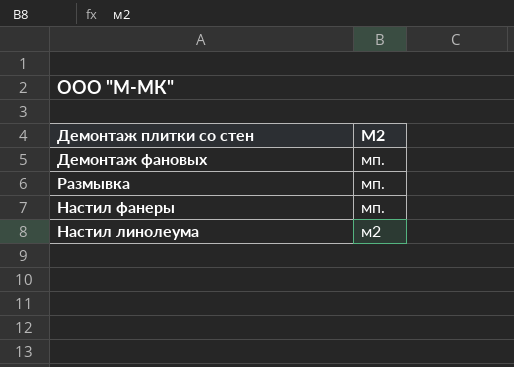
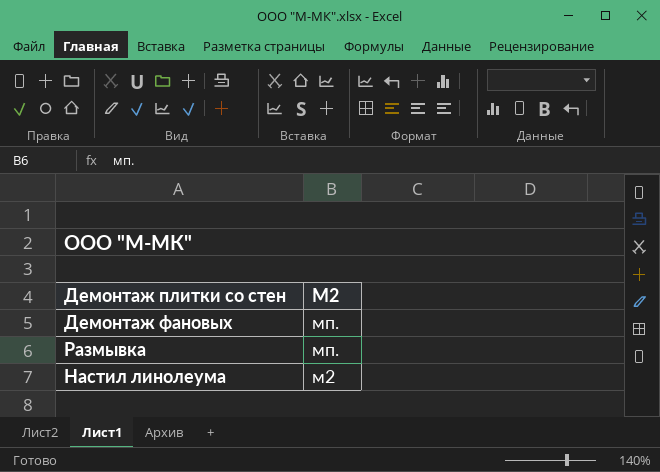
row Настил фанеры: мп. -> none

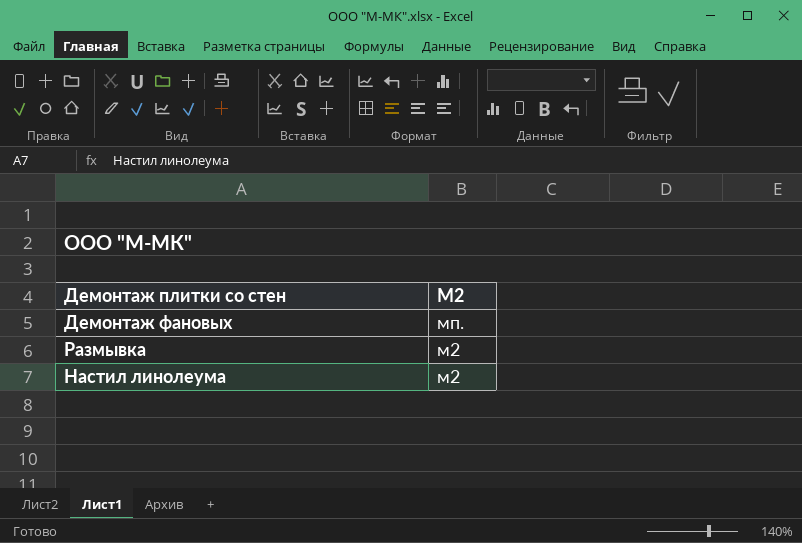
Размывка | М2: мп. -> м2

